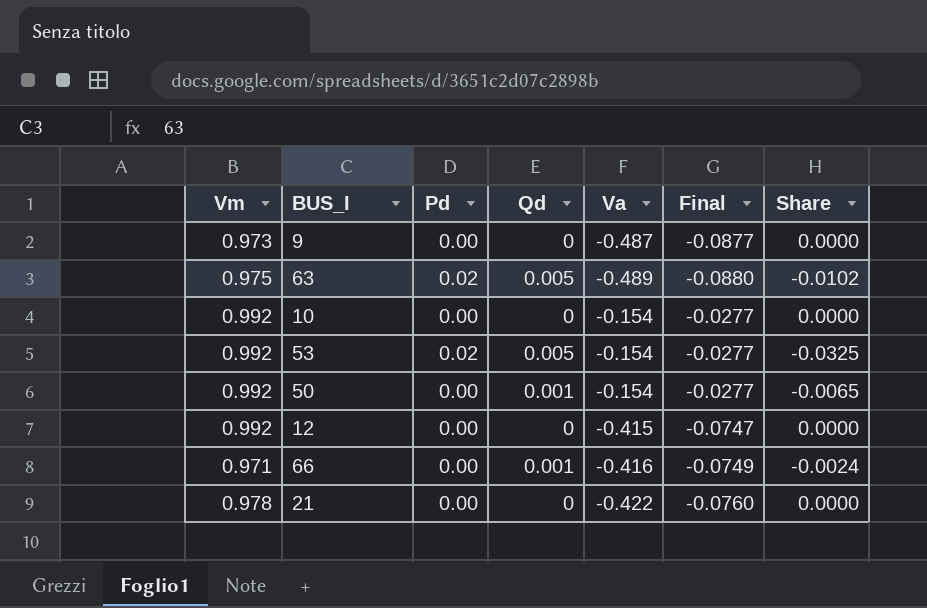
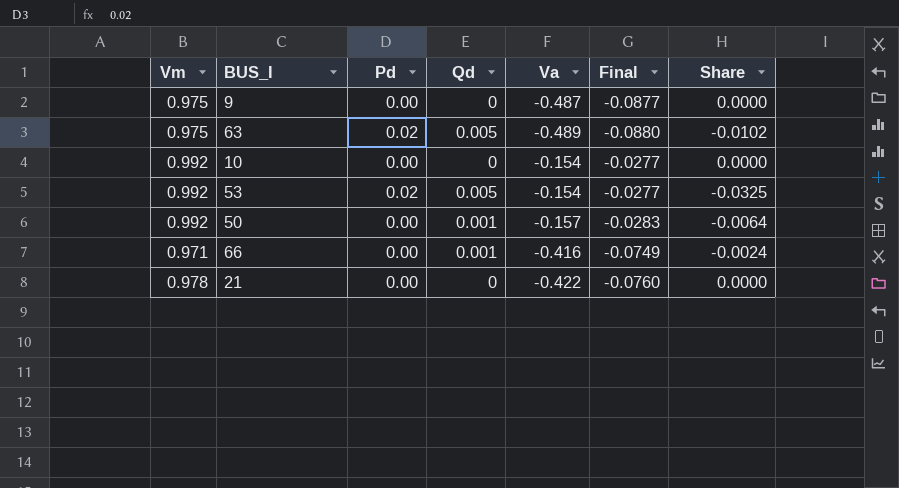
row 12: 0.992 | 0.00 | 0 | -0.415 | -0.0747 | 0.0000 -> none
9 | Vm: 0.973 -> 0.975
50 | Va: -0.154 -> -0.157
50 | Final: -0.0277 -> -0.0283
50 | Share: -0.0065 -> -0.0064

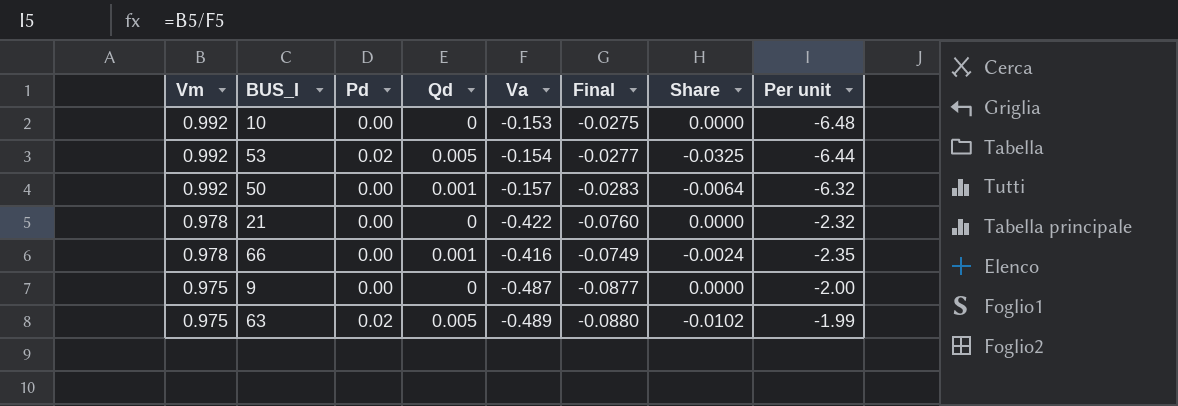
row order: none -> Vm descending
column Per unit | formula: none -> [Vm] / [Va]
10 | Va: -0.154 -> -0.153
10 | Final: -0.0277 -> -0.0275
66 | Vm: 0.971 -> 0.978

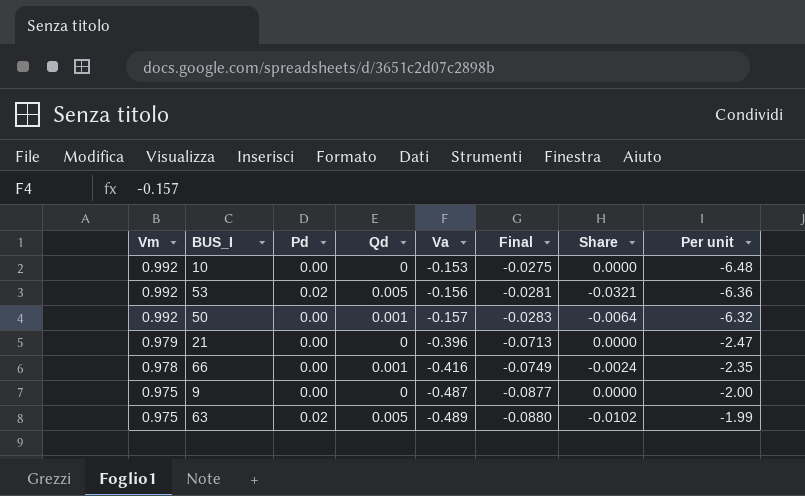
53 | Va: -0.154 -> -0.156
53 | Final: -0.0277 -> -0.0281
53 | Share: -0.0325 -> -0.0321
53 | Per unit: -6.44 -> -6.36
21 | Vm: 0.978 -> 0.979
21 | Va: -0.422 -> -0.396
21 | Final: -0.0760 -> -0.0713
21 | Per unit: -2.32 -> -2.47

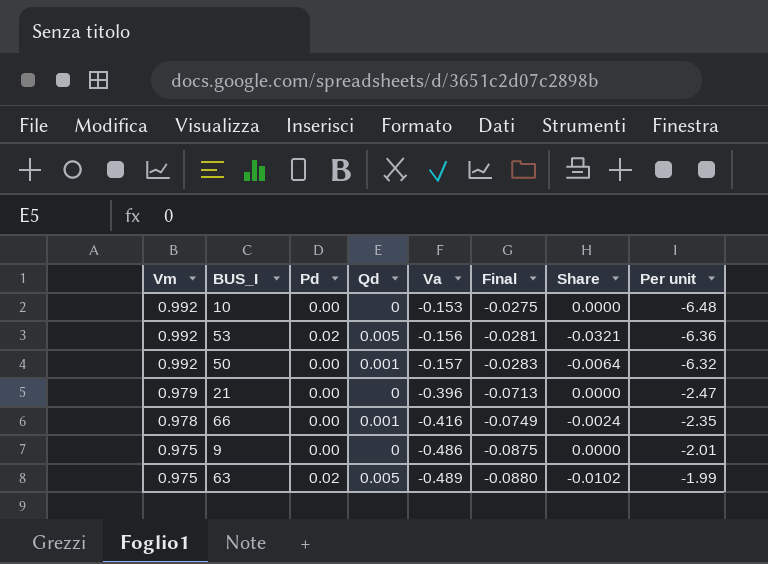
9 | Va: -0.487 -> -0.486
9 | Final: -0.0877 -> -0.0875
9 | Per unit: -2.00 -> -2.01

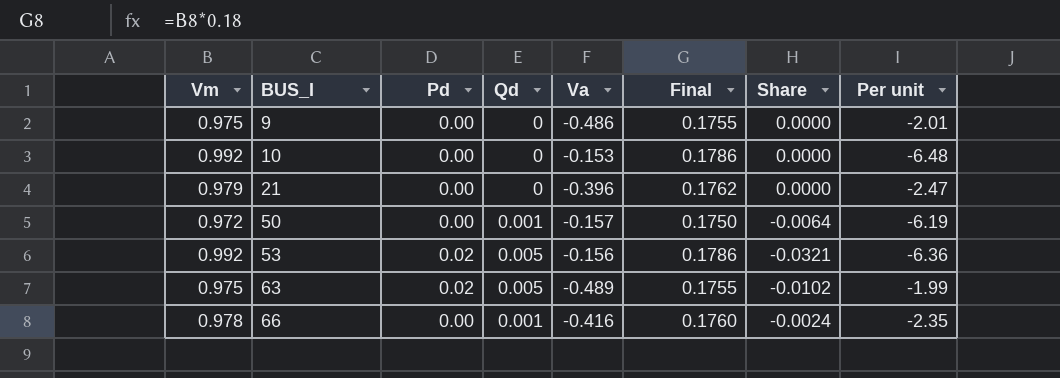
row order: Vm descending -> BUS_I ascending
column Final | formula: [Va] * 0.18 -> [Vm] * 0.18
50 | Vm: 0.992 -> 0.972
50 | Per unit: -6.32 -> -6.19

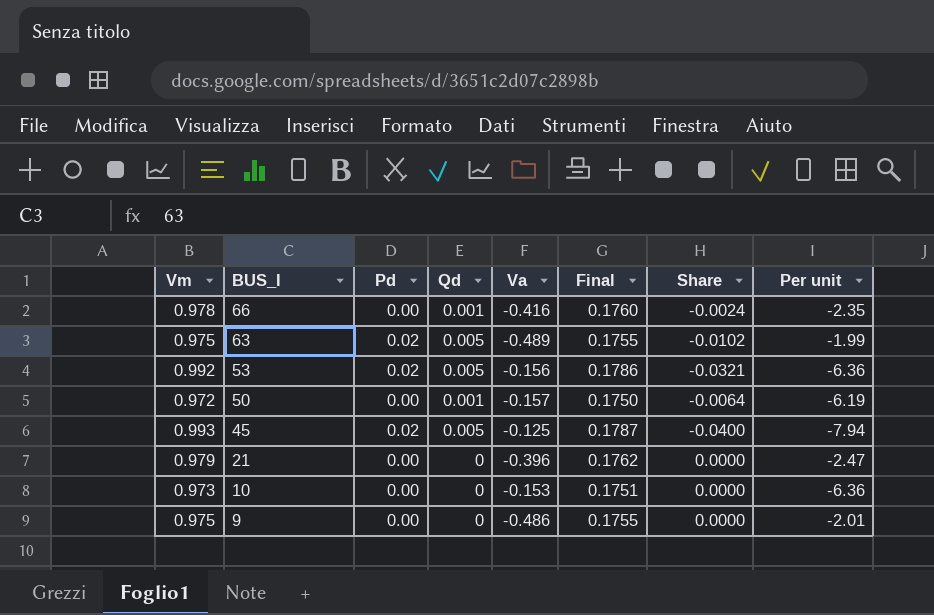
row order: BUS_I ascending -> BUS_I descending
row 45: none -> 0.993 | 0.02 | 0.005 | -0.125 | 0.1787 | -0.0400 | -7.94
10 | Vm: 0.992 -> 0.973
10 | Final: 0.1786 -> 0.1751
10 | Per unit: -6.48 -> -6.36

